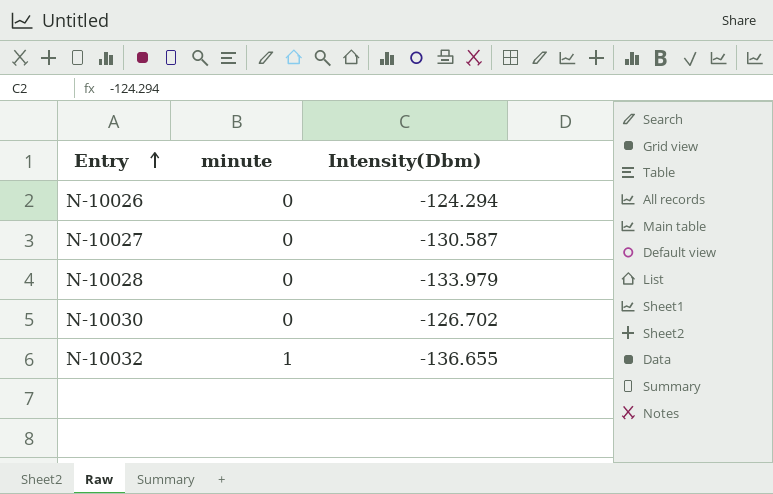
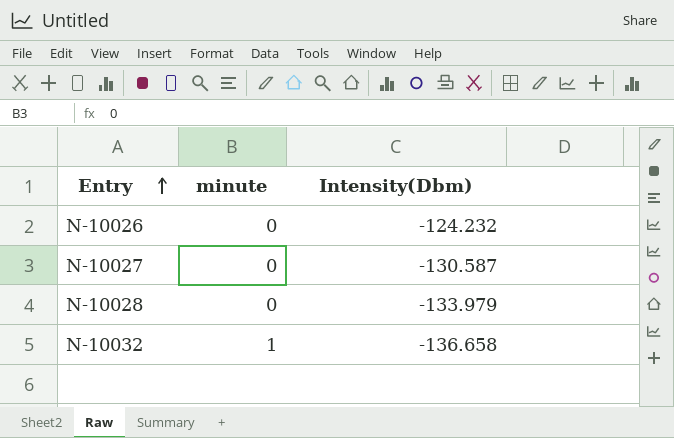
row N-10030: 0 | -126.702 -> none
N-10026 | Intensity(Dbm): -124.294 -> -124.232
N-10032 | Intensity(Dbm): -136.655 -> -136.658

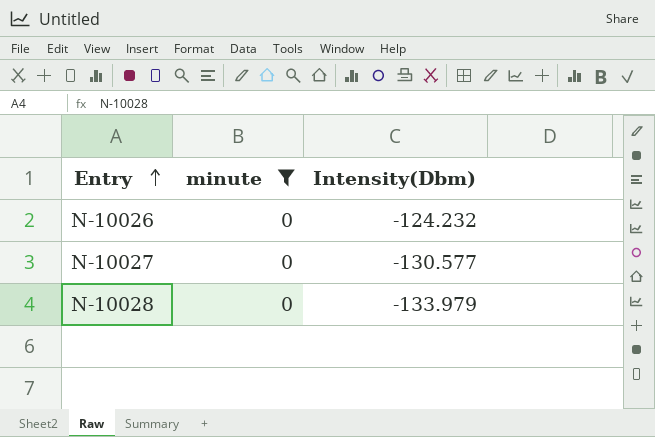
filter: none -> minute = 0
N-10027 | Intensity(Dbm): -130.587 -> -130.577

